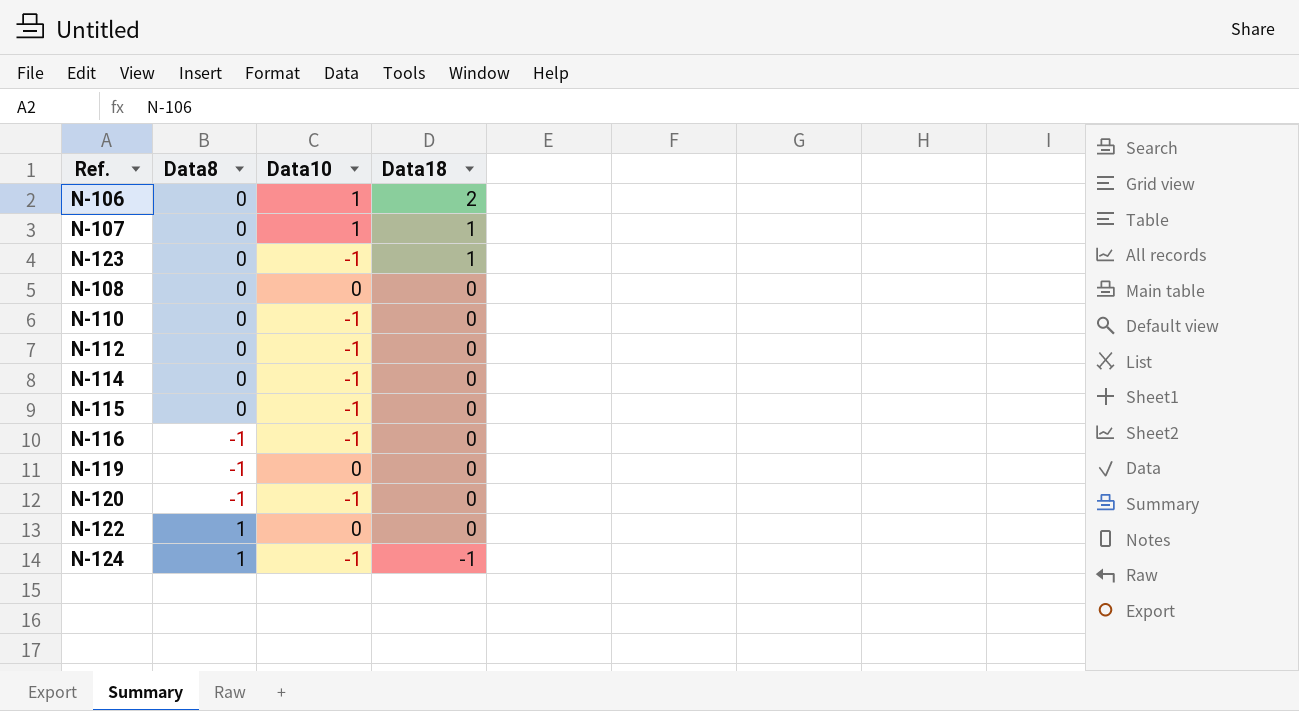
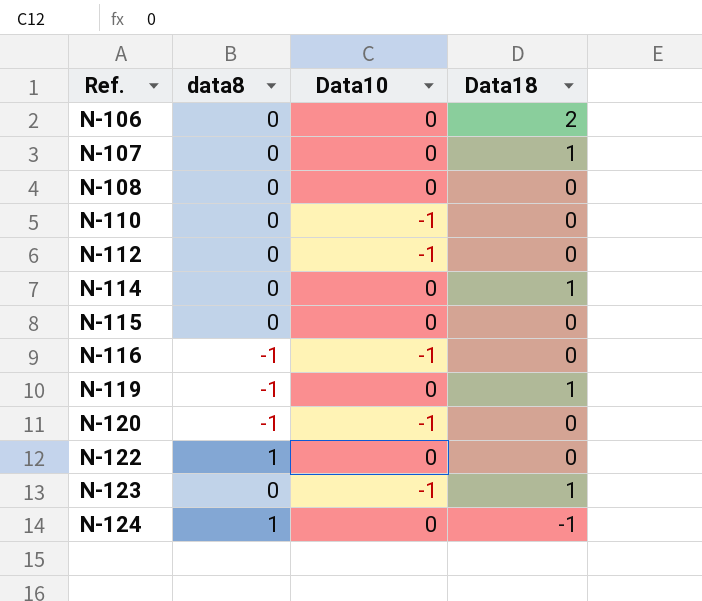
row order: Data18 descending -> Ref. ascending
column name: Data8 -> data8
N-106 | Data10: 1 -> 0
N-107 | Data10: 1 -> 0
N-114 | Data10: -1 -> 0
N-114 | Data18: 0 -> 1
N-115 | Data10: -1 -> 0
N-119 | Data18: 0 -> 1
N-124 | Data10: -1 -> 0

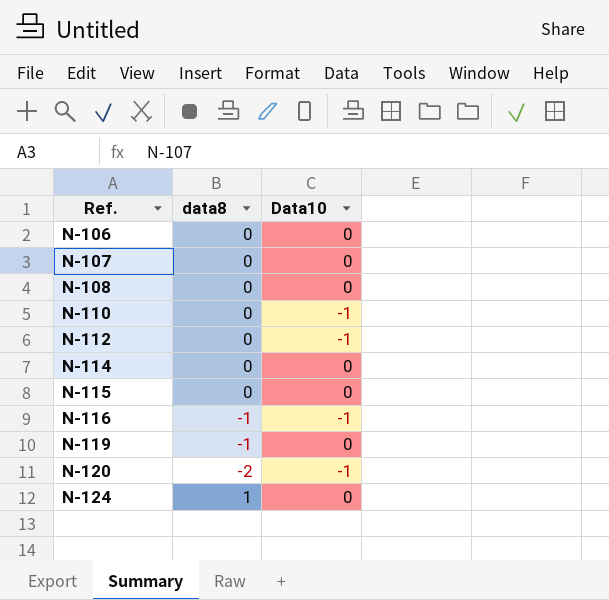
column Data18 | position: 4 -> none
row N-122: 1 | 0 | 0 -> none
row N-123: 0 | -1 | 1 -> none
N-120 | data8: -1 -> -2

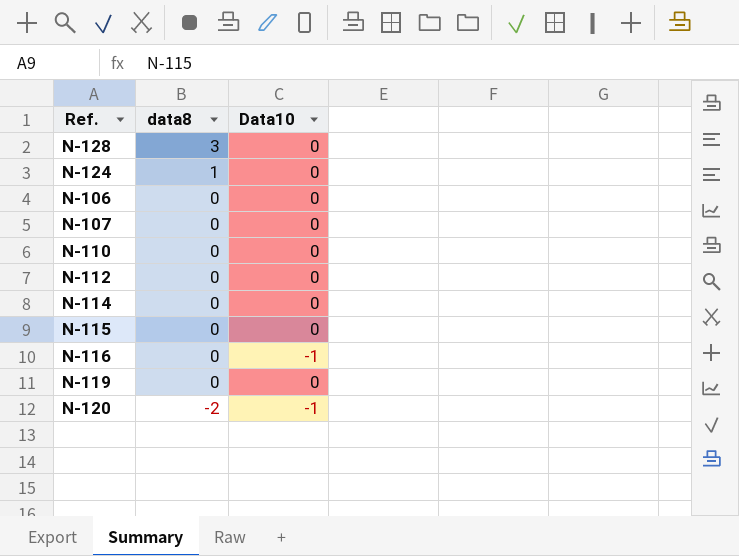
row order: Ref. ascending -> data8 descending
row N-108: 0 | 0 -> none
row N-128: none -> 3 | 0
N-110 | Data10: -1 -> 0
N-112 | Data10: -1 -> 0
N-116 | data8: -1 -> 0
N-119 | data8: -1 -> 0

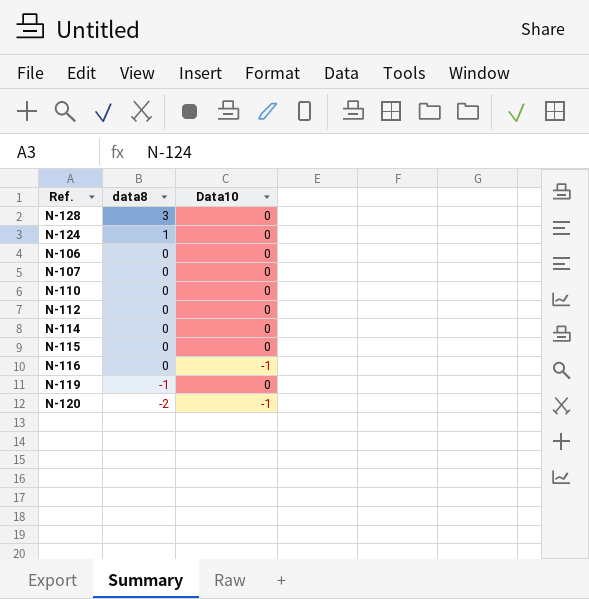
N-119 | data8: 0 -> -1

